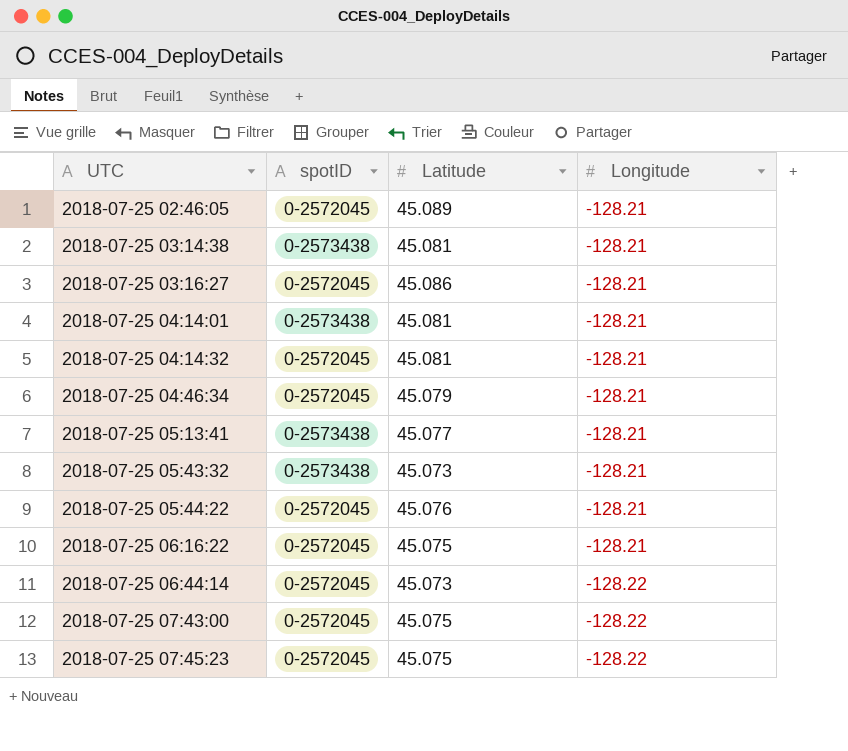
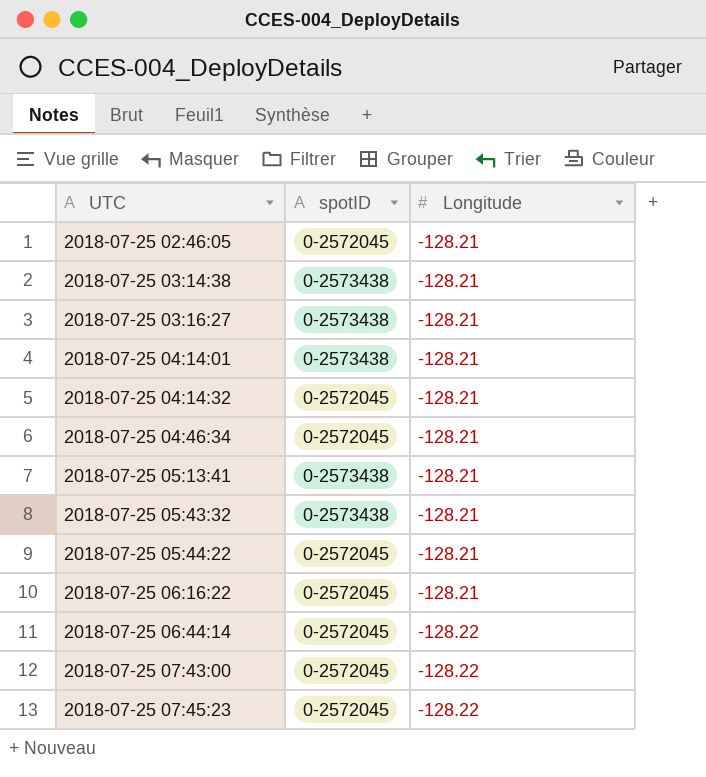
column Latitude | position: 3 -> none
2018-07-25 03:16:27 | spotID: 0-2572045 -> 0-2573438

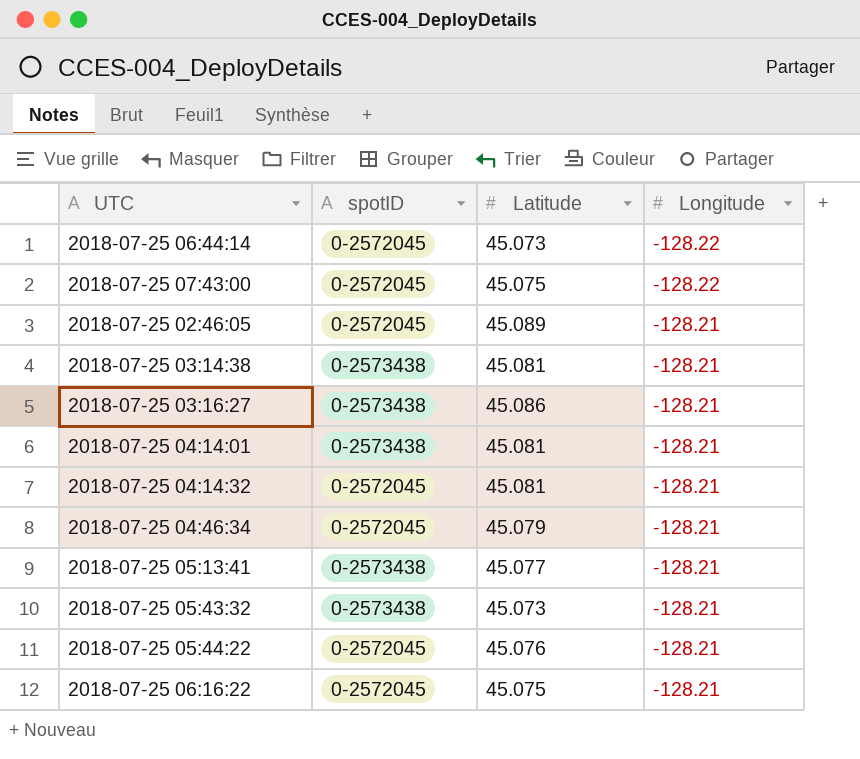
row order: UTC ascending -> Longitude ascending
column Latitude | position: none -> 3
row 2018-07-25 07:45:23: 0-2572045 | -128.22 -> none

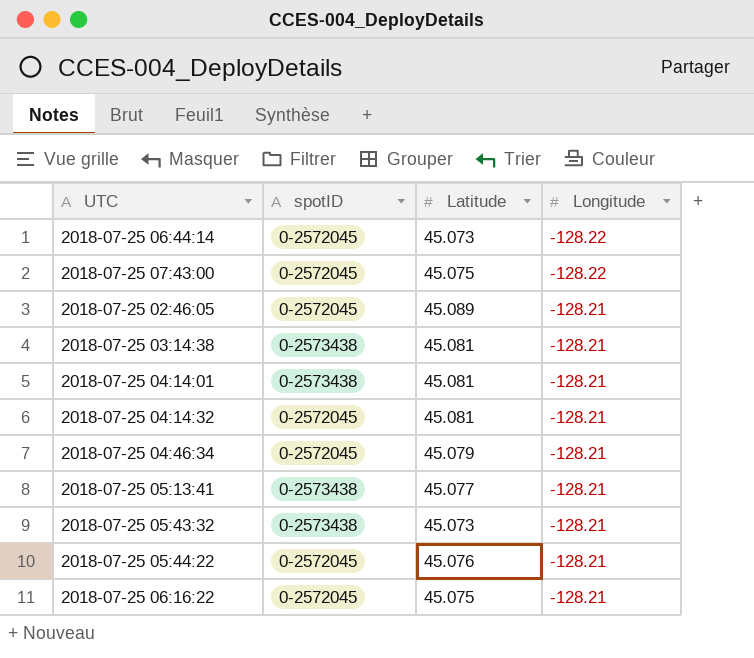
row 2018-07-25 03:16:27: 0-2573438 | 45.086 | -128.21 -> none

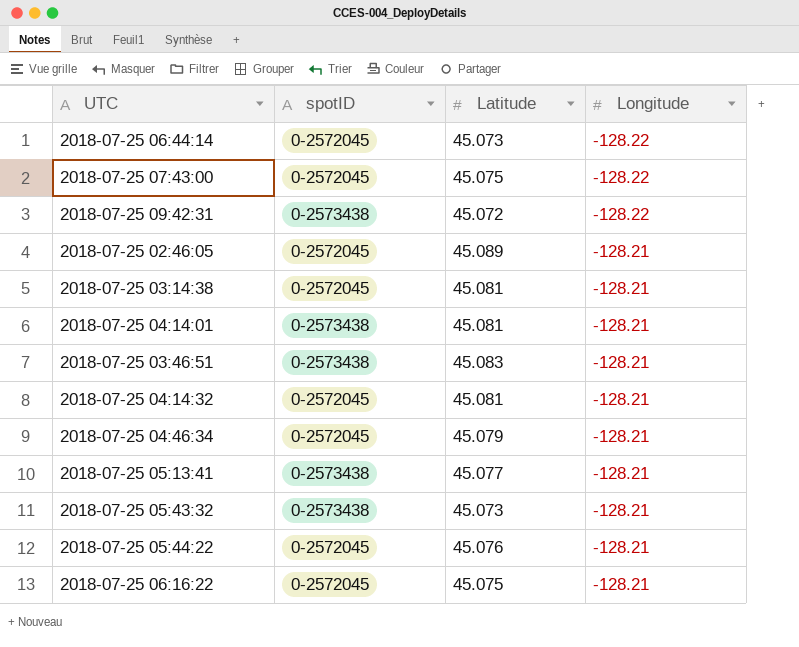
row 2018-07-25 09:42:31: none -> 0-2573438 | 45.072 | -128.22
2018-07-25 03:14:38 | spotID: 0-2573438 -> 0-2572045
row 2018-07-25 03:46:51: none -> 0-2573438 | 45.083 | -128.21

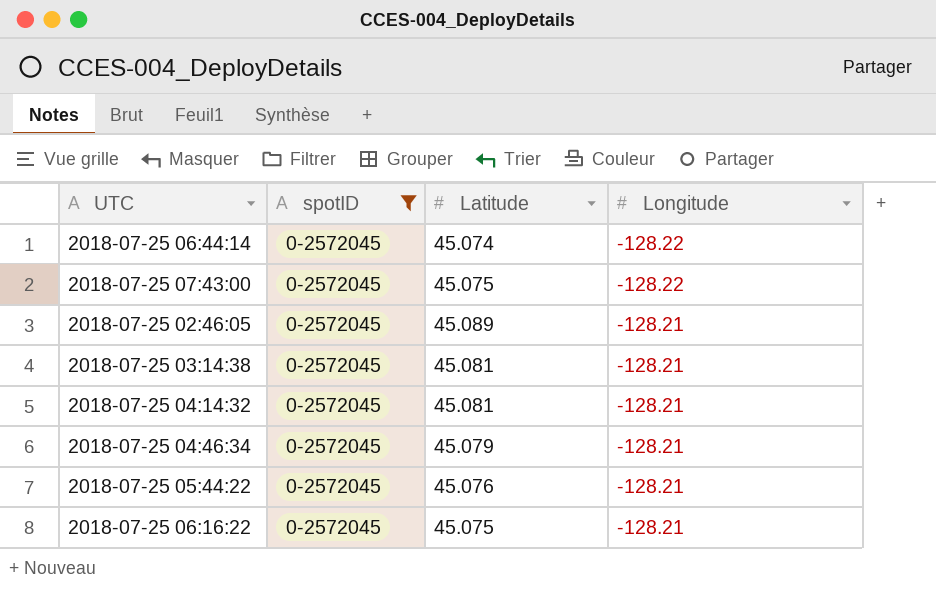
filter: none -> spotID = 0-2572045
2018-07-25 06:44:14 | Latitude: 45.073 -> 45.074

